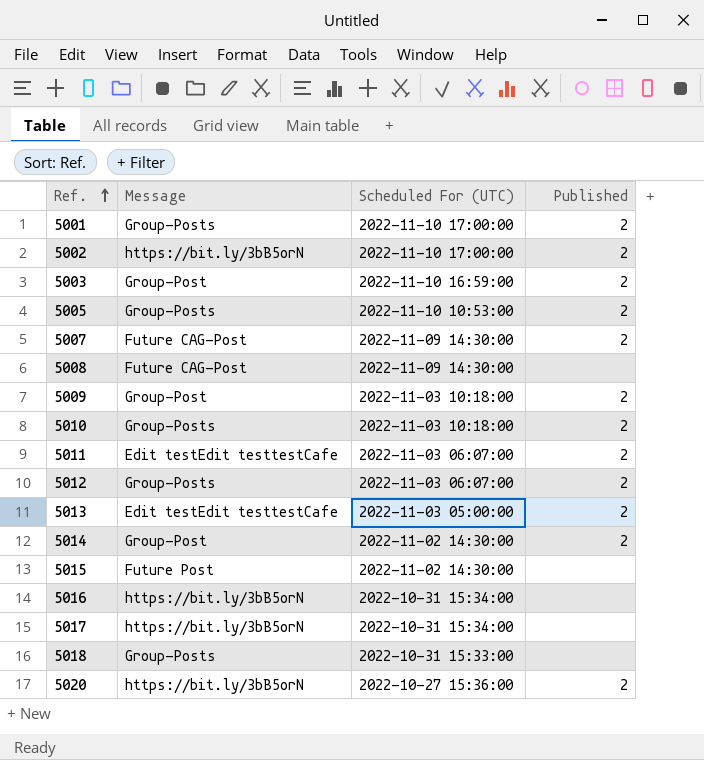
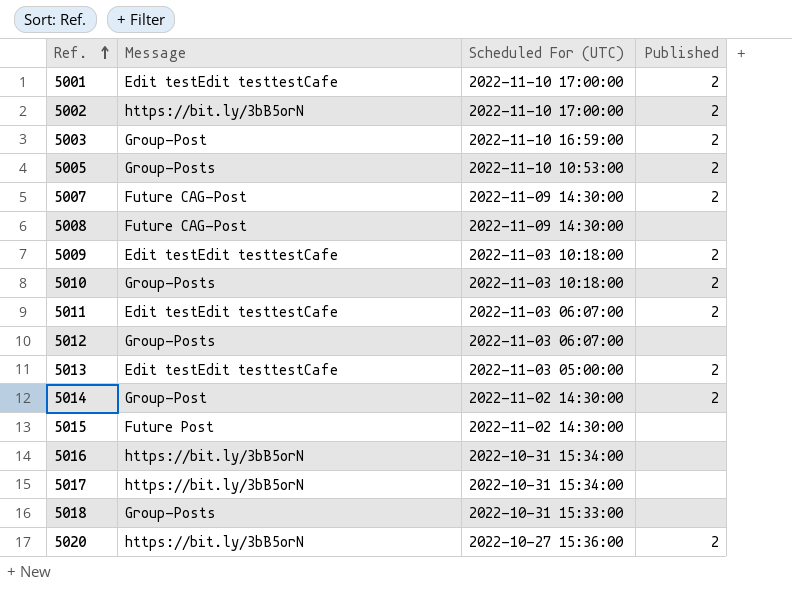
5001 | Message: Group-Posts -> Edit testEdit testtestCafe
5009 | Message: Group-Post -> Edit testEdit testtestCafe
5012 | Published: 2 -> none

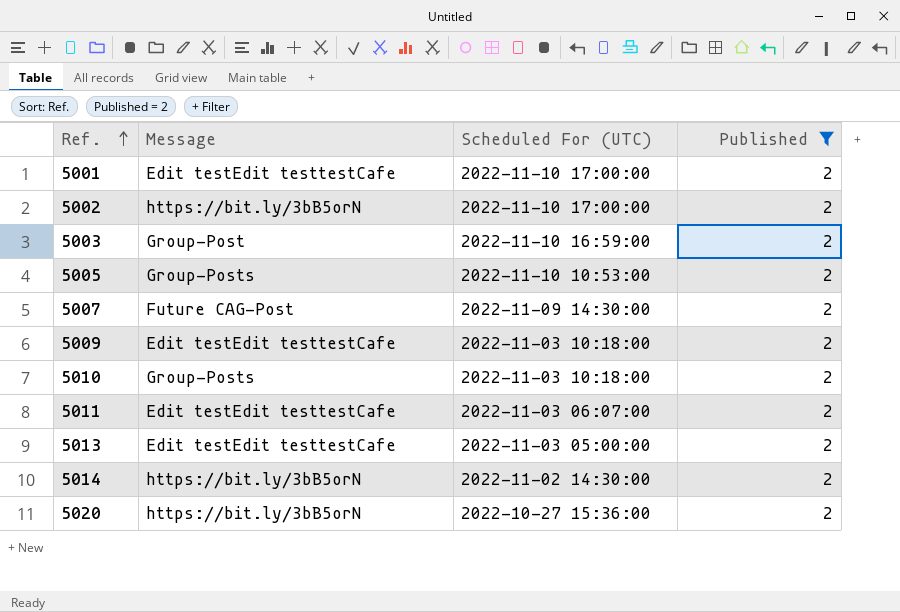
filter: none -> Published = 2
5014 | Message: Group-Post -> https://bit.ly/3bB5orN

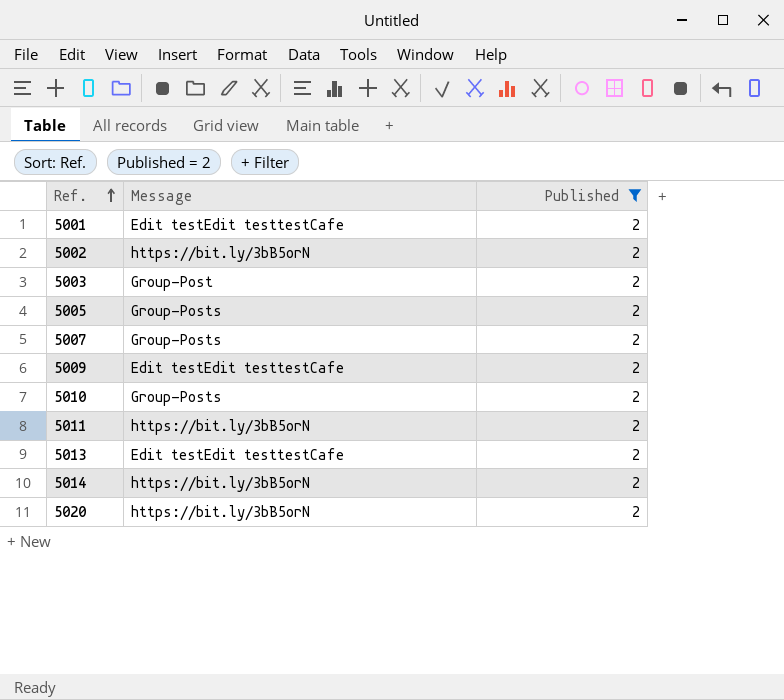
column Scheduled For (UTC) | position: 3 -> none
5007 | Message: Future CAG-Post -> Group-Posts
5011 | Message: Edit testEdit testtestCafe -> https://bit.ly/3bB5orN

